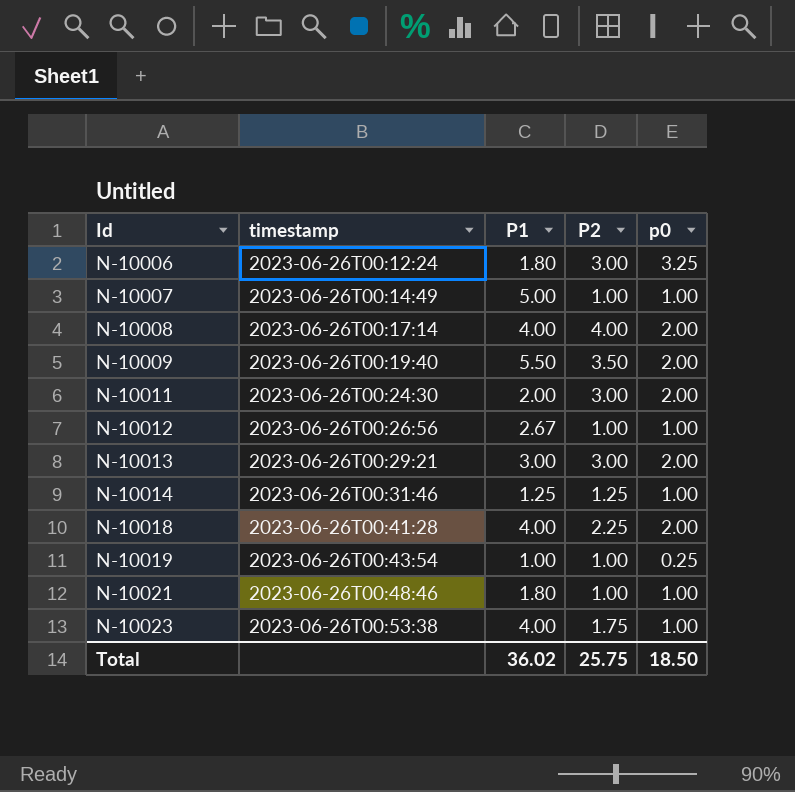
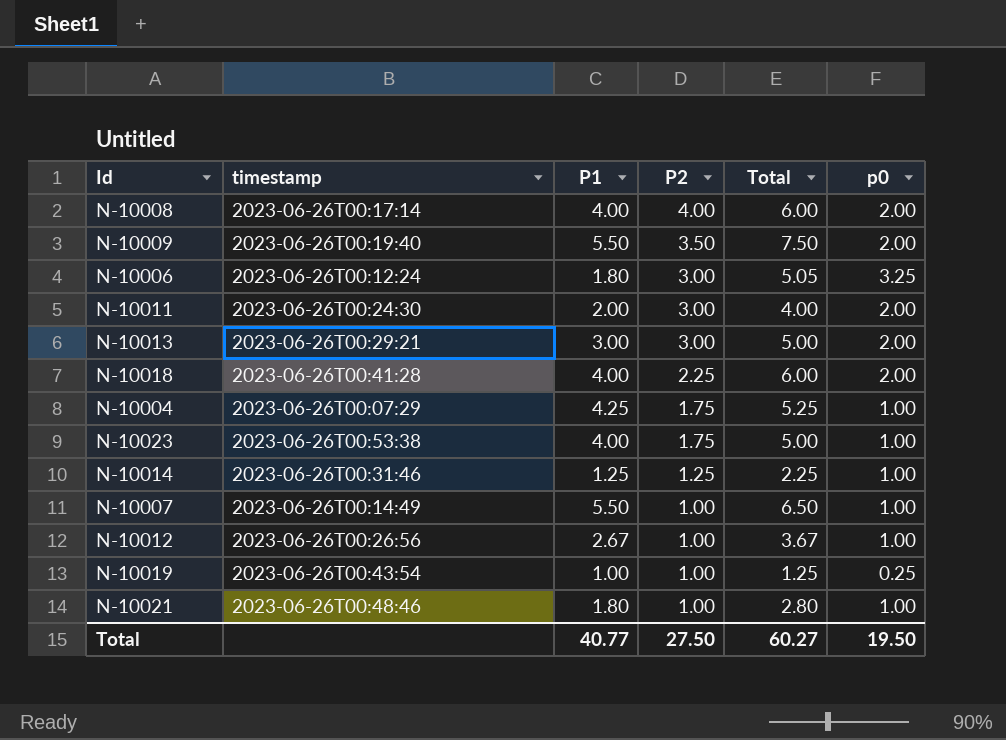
row order: Id ascending -> P2 descending
column Total | formula: none -> [P1] + [p0]
row N-10004: none -> 2023-06-26T00:07:29 | 4.25 | 1.75 | 5.25 | 1.00
N-10007 | P1: 5.00 -> 5.50
Total | P1: 36.02 -> 40.77
Total | P2: 25.75 -> 27.50
Total | p0: 18.50 -> 19.50

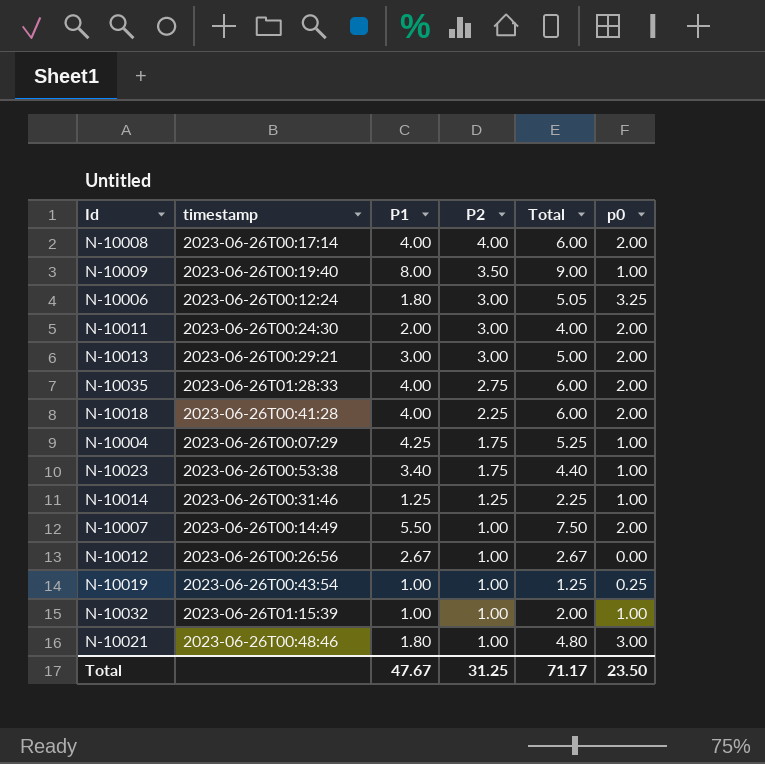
N-10009 | P1: 5.50 -> 8.00
N-10009 | Total: 7.50 -> 9.00
N-10009 | p0: 2.00 -> 1.00
row N-10035: none -> 2023-06-26T01:28:33 | 4.00 | 2.75 | 6.00 | 2.00
N-10023 | P1: 4.00 -> 3.40
N-10023 | Total: 5.00 -> 4.40
N-10007 | Total: 6.50 -> 7.50
N-10007 | p0: 1.00 -> 2.00
N-10012 | Total: 3.67 -> 2.67
N-10012 | p0: 1.00 -> 0.00
row N-10032: none -> 2023-06-26T01:15:39 | 1.00 | 1.00 | 2.00 | 1.00
N-10021 | Total: 2.80 -> 4.80
N-10021 | p0: 1.00 -> 3.00
Total | P1: 40.77 -> 47.67
Total | P2: 27.50 -> 31.25
Total | Total: 60.27 -> 71.17
Total | p0: 19.50 -> 23.50

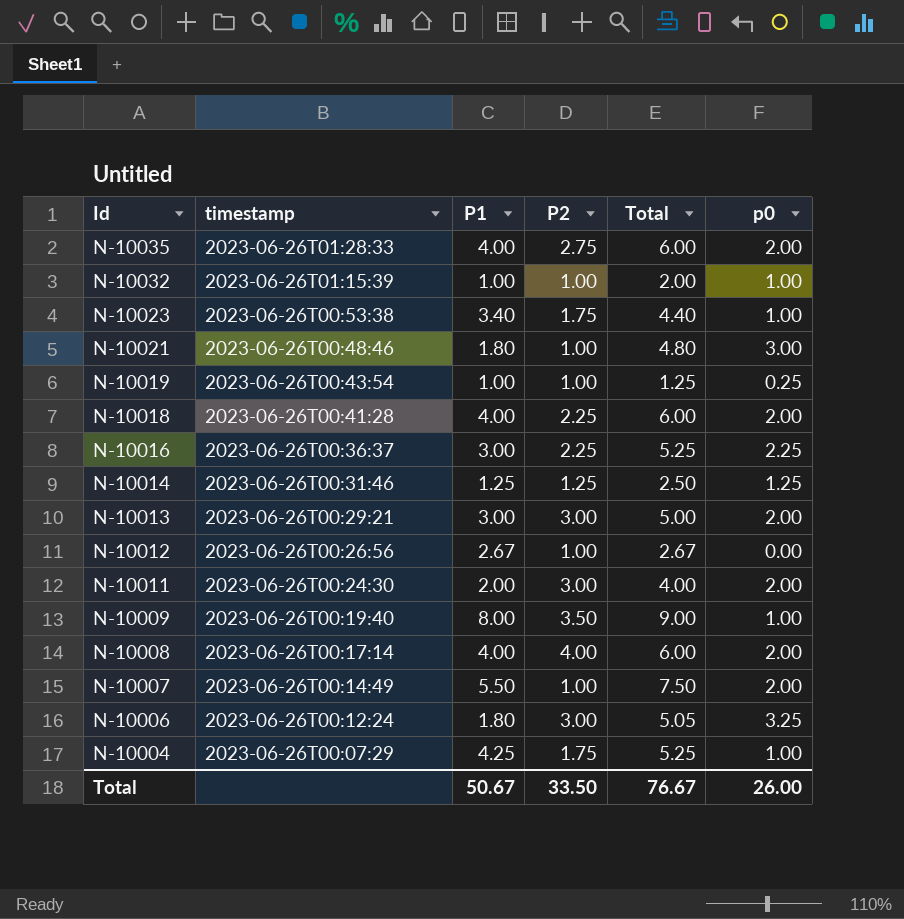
row order: P2 descending -> Id descending
row N-10016: none -> 2023-06-26T00:36:37 | 3.00 | 2.25 | 5.25 | 2.25
N-10014 | Total: 2.25 -> 2.50
N-10014 | p0: 1.00 -> 1.25
Total | P1: 47.67 -> 50.67
Total | P2: 31.25 -> 33.50
Total | Total: 71.17 -> 76.67
Total | p0: 23.50 -> 26.00

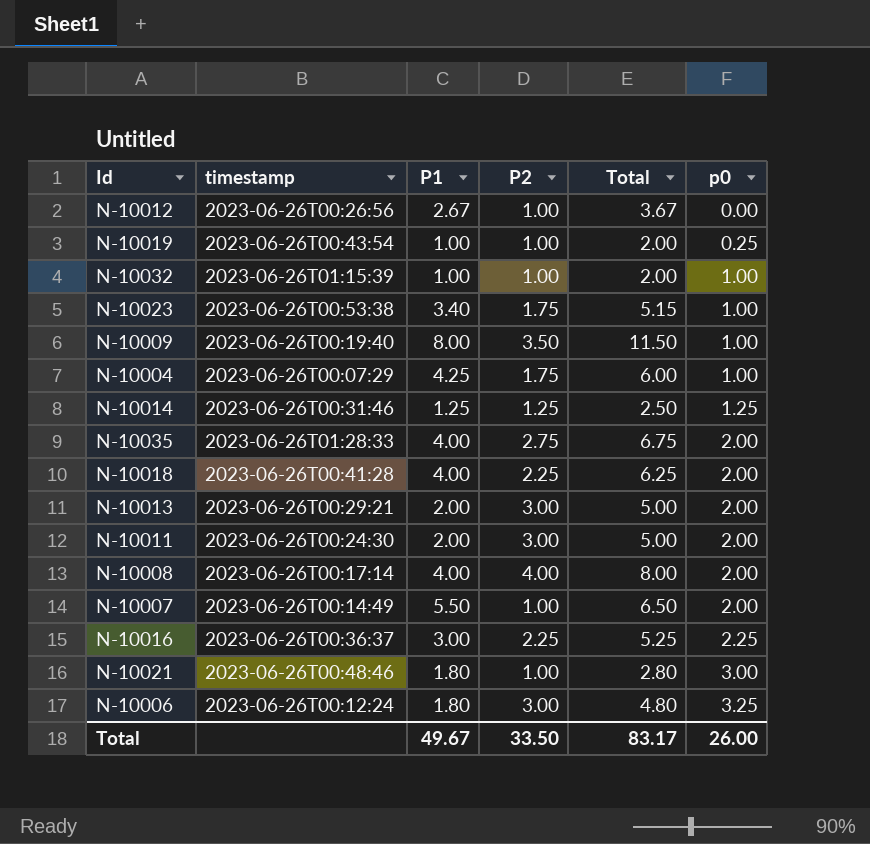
row order: Id descending -> p0 ascending
column Total | formula: [P1] + [p0] -> [P1] + [P2]
N-10013 | P1: 3.00 -> 2.00
Total | P1: 50.67 -> 49.67
Total | Total: 76.67 -> 83.17

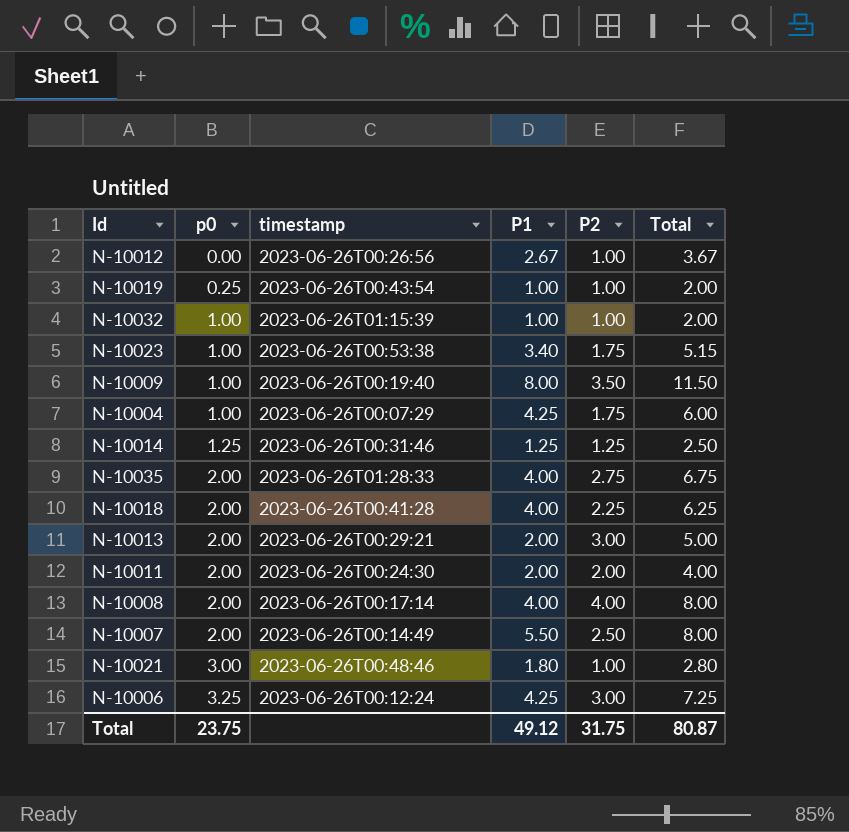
column p0 | position: 6 -> 2
row N-10016: 2023-06-26T00:36:37 | 3.00 | 2.25 | 5.25 | 2.25 -> none
N-10011 | P2: 3.00 -> 2.00
N-10011 | Total: 5.00 -> 4.00
N-10007 | P2: 1.00 -> 2.50
N-10007 | Total: 6.50 -> 8.00
N-10006 | P1: 1.80 -> 4.25
N-10006 | Total: 4.80 -> 7.25
Total | p0: 26.00 -> 23.75
Total | P1: 49.67 -> 49.12
Total | P2: 33.50 -> 31.75
Total | Total: 83.17 -> 80.87

